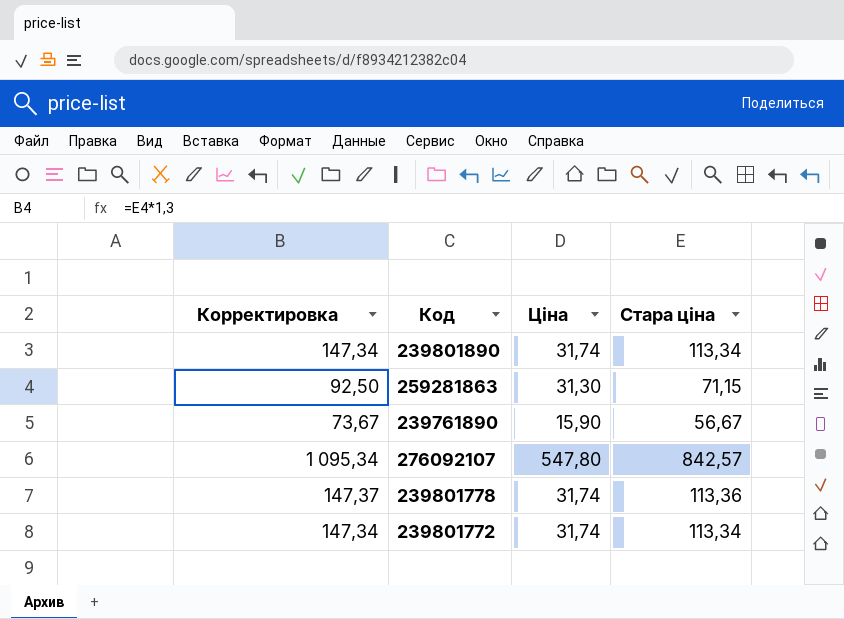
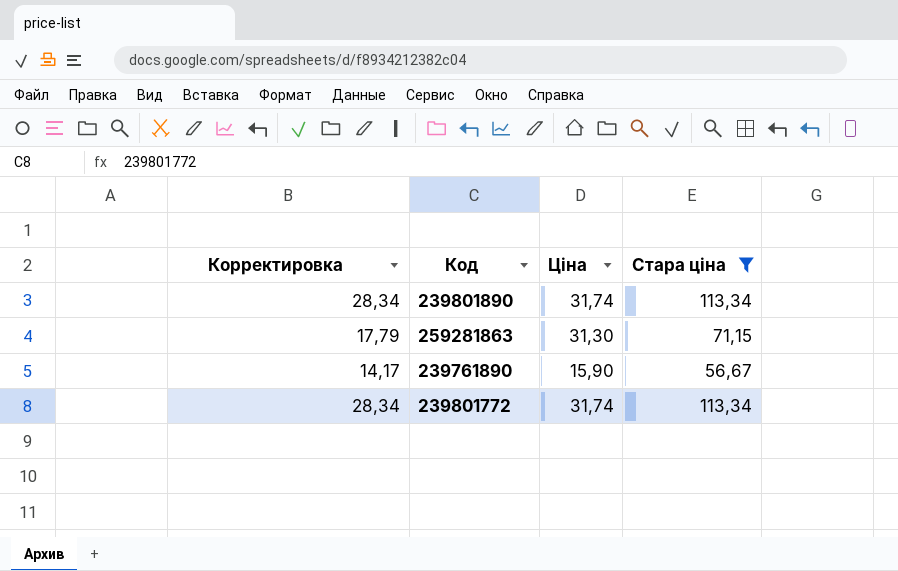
filter: none -> Стара ціна <= 113,34
column Корректировка | formula: [Стара ціна] * 1,3 -> [Стара ціна] * 0,25

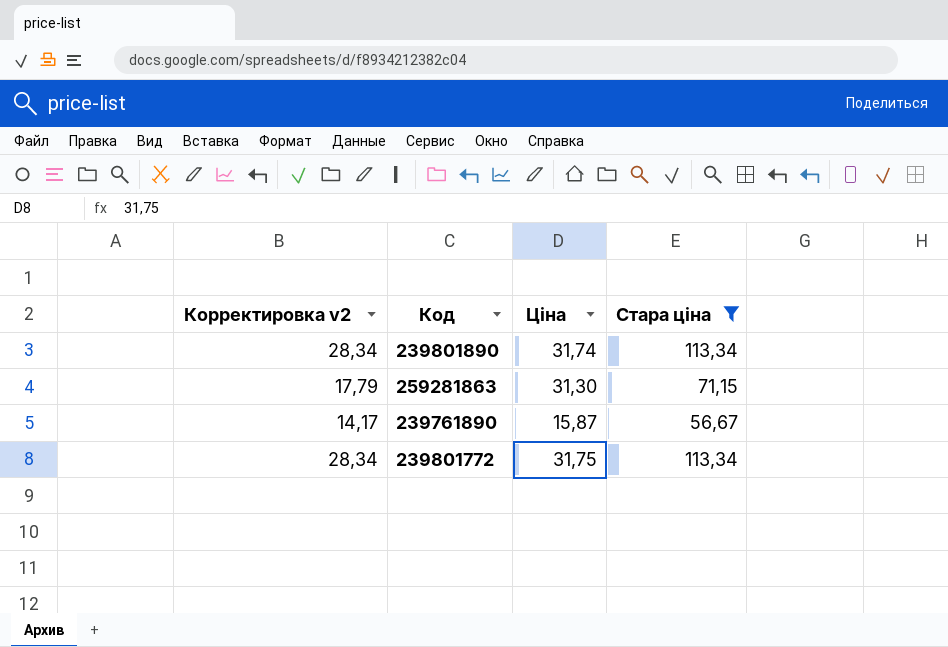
column name: Корректировка -> Корректировка v2
239761890 | Ціна: 15,90 -> 15,87
239801772 | Ціна: 31,74 -> 31,75

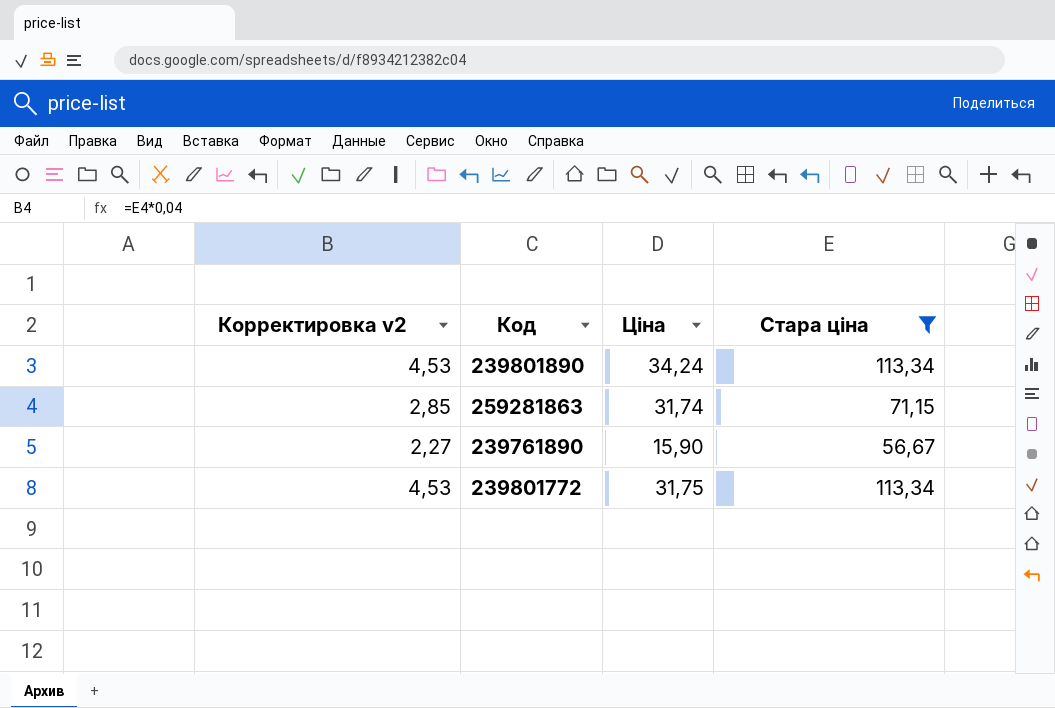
column Корректировка v2 | formula: [Стара ціна] * 0,25 -> [Стара ціна] * 0,04
239801890 | Ціна: 31,74 -> 34,24
259281863 | Ціна: 31,30 -> 31,74
239761890 | Ціна: 15,87 -> 15,90

